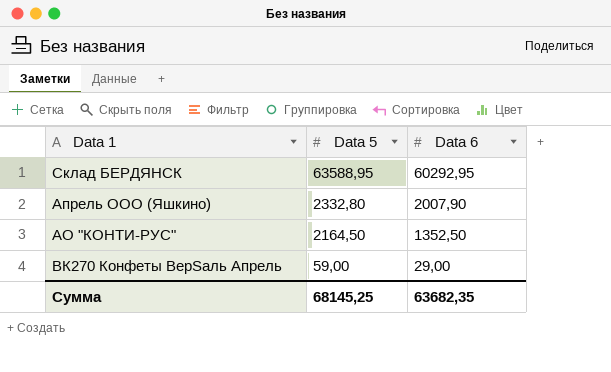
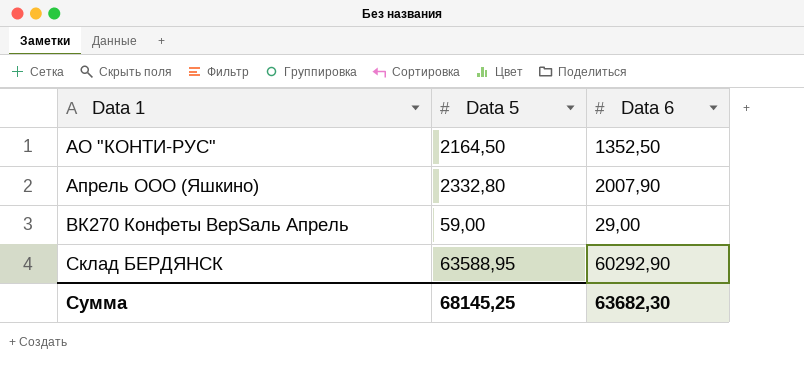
row order: Data 5 descending -> Data 1 ascending
Склад БЕРДЯНСК | Data 6: 60292,95 -> 60292,90
Сумма | Data 6: 63682,35 -> 63682,30

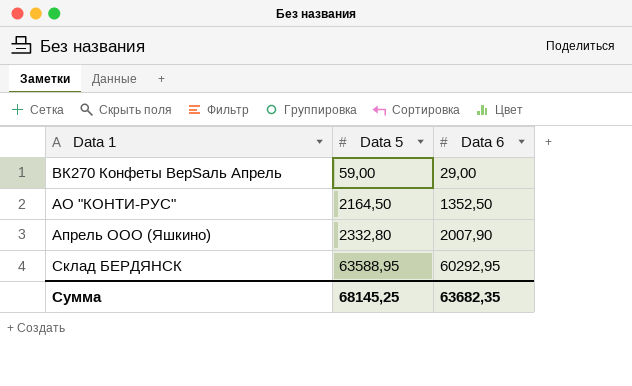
row order: Data 1 ascending -> Data 5 ascending
Склад БЕРДЯНСК | Data 6: 60292,90 -> 60292,95
Сумма | Data 6: 63682,30 -> 63682,35

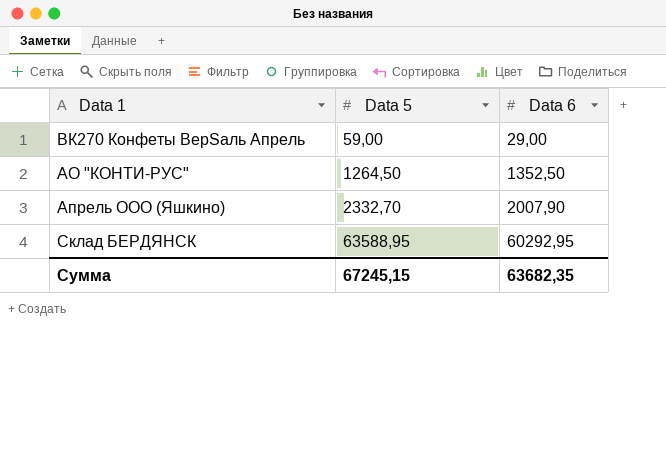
АО "КОНТИ-РУС" | Data 5: 2164,50 -> 1264,50
Апрель ООО (Яшкино) | Data 5: 2332,80 -> 2332,70
Сумма | Data 5: 68145,25 -> 67245,15

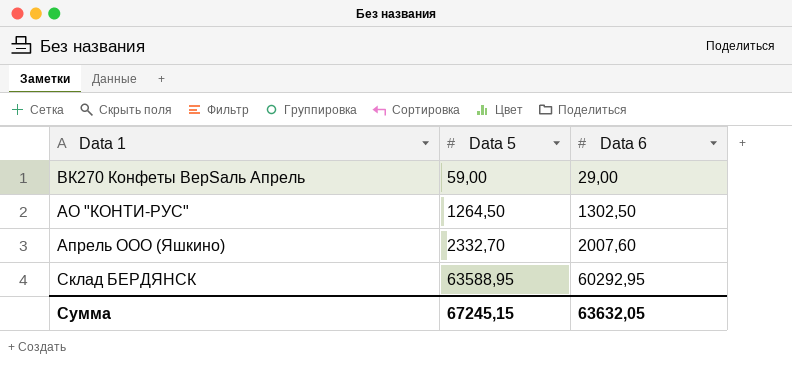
АО "КОНТИ-РУС" | Data 6: 1352,50 -> 1302,50
Апрель ООО (Яшкино) | Data 6: 2007,90 -> 2007,60
Сумма | Data 6: 63682,35 -> 63632,05

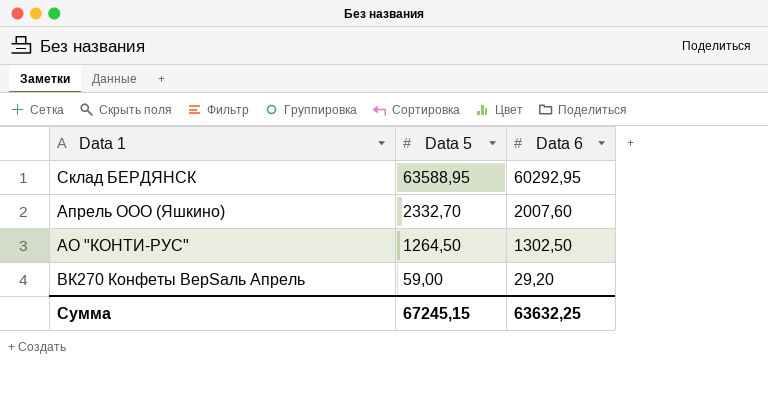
row order: Data 5 ascending -> Data 5 descending
ВК270 Конфеты ВерSаль Апрель | Data 6: 29,00 -> 29,20
Сумма | Data 6: 63632,05 -> 63632,25

